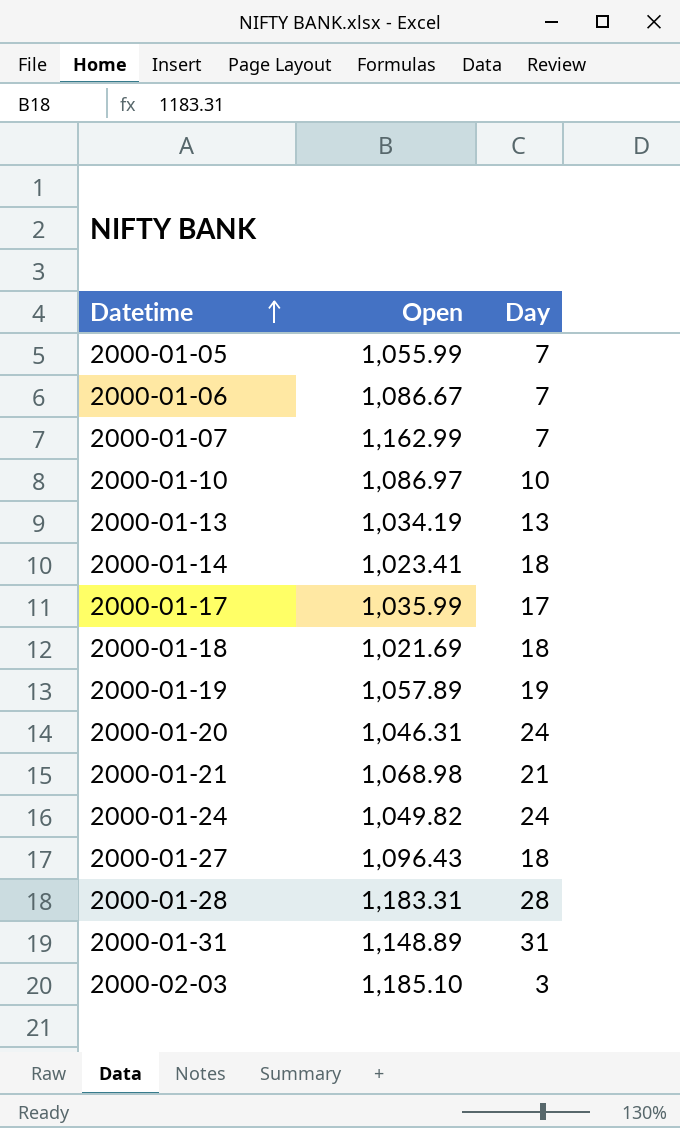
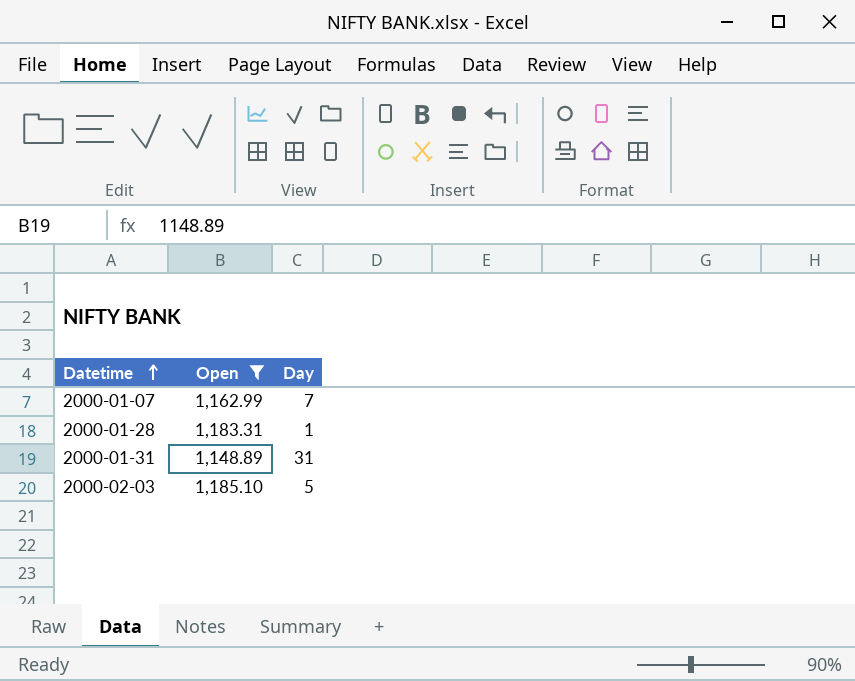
filter: none -> Open >= 1,148.89
2000-01-28 | Day: 28 -> 1
2000-02-03 | Day: 3 -> 5

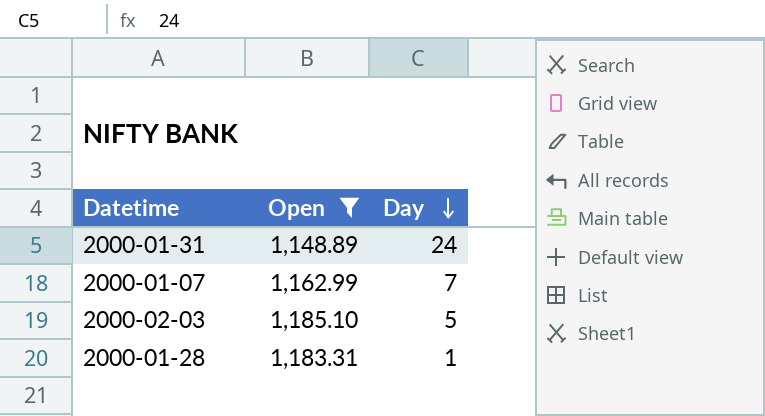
row order: Datetime ascending -> Day descending
2000-01-31 | Day: 31 -> 24

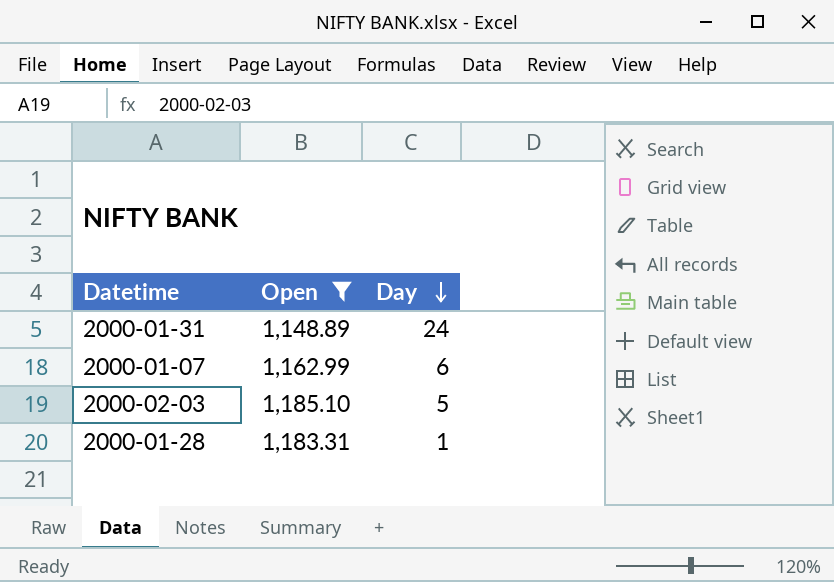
2000-01-07 | Day: 7 -> 6

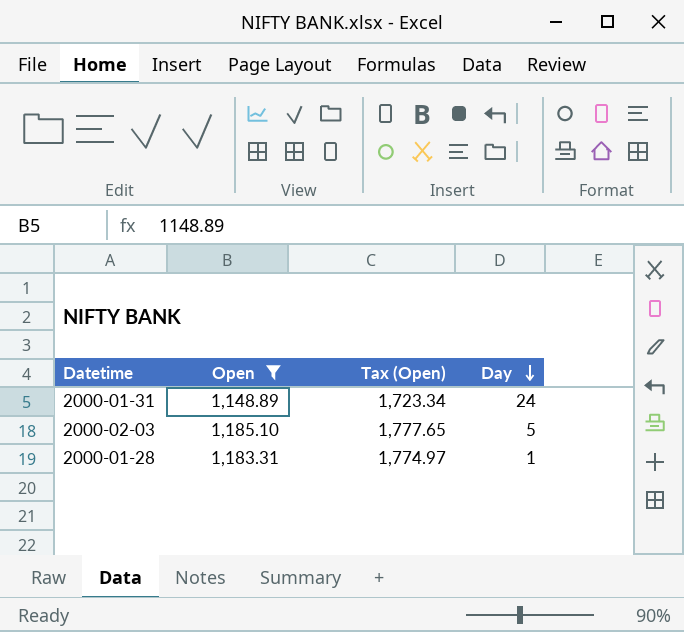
column Tax (Open) | formula: none -> [Open] * 1.5
row 2000-01-07: 1,162.99 | 6 -> none

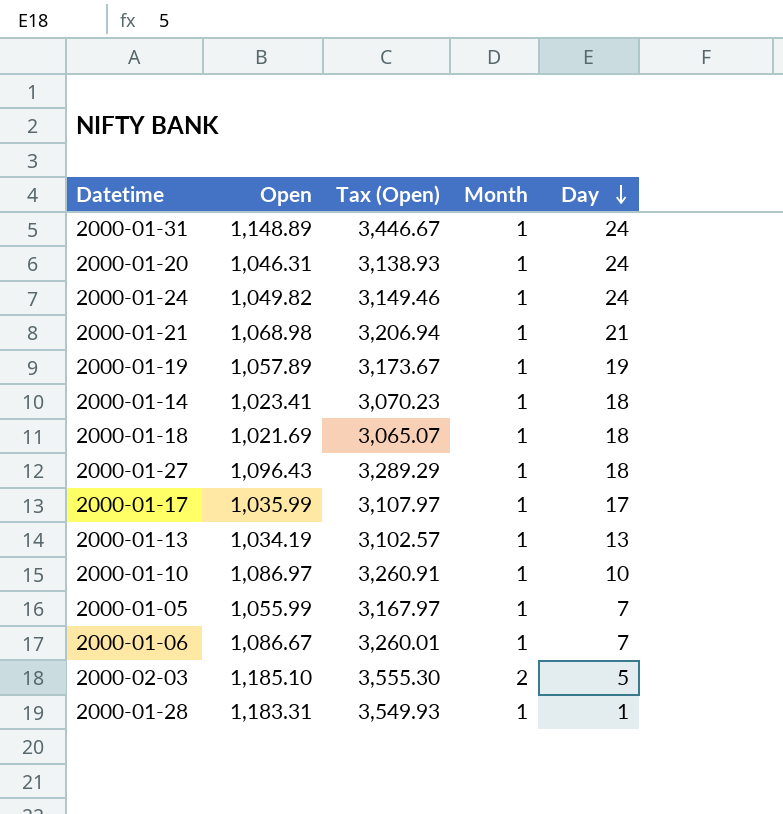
filter: Open >= 1,148.89 -> none
column Tax (Open) | formula: [Open] * 1.5 -> [Open] * 3
column Month | position: none -> 4

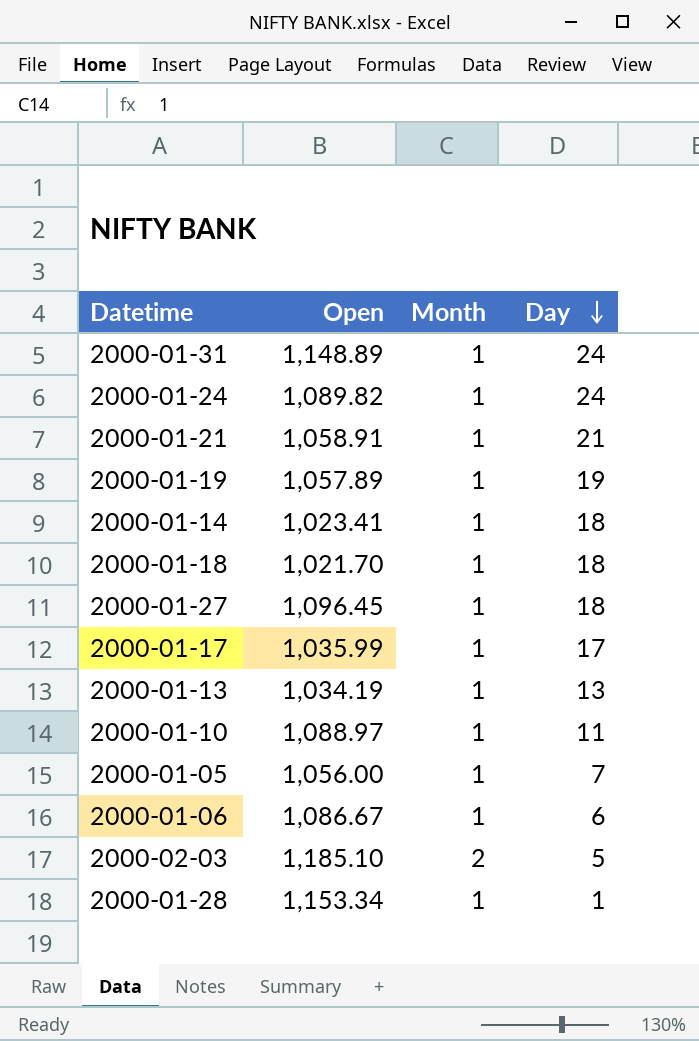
column Tax (Open) | formula: [Open] * 3 -> none
row 2000-01-20: 1,046.31 | 3,138.93 | 1 | 24 -> none
2000-01-24 | Open: 1,049.82 -> 1,089.82
2000-01-21 | Open: 1,068.98 -> 1,058.91
2000-01-18 | Open: 1,021.69 -> 1,021.70
2000-01-27 | Open: 1,096.43 -> 1,096.45
2000-01-10 | Open: 1,086.97 -> 1,088.97
2000-01-10 | Day: 10 -> 11
2000-01-05 | Open: 1,055.99 -> 1,056.00
2000-01-06 | Day: 7 -> 6
2000-01-28 | Open: 1,183.31 -> 1,153.34

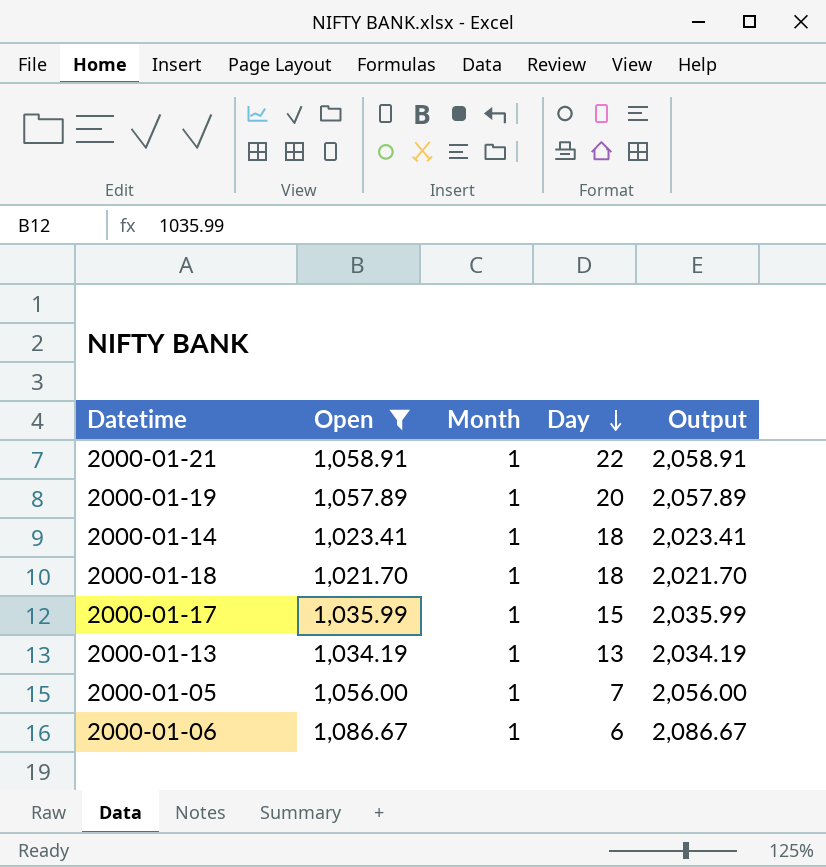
filter: none -> Open <= 1,086.67
column Output | formula: none -> [Open] + 1000
2000-01-21 | Day: 21 -> 22
2000-01-19 | Day: 19 -> 20
2000-01-17 | Day: 17 -> 15

